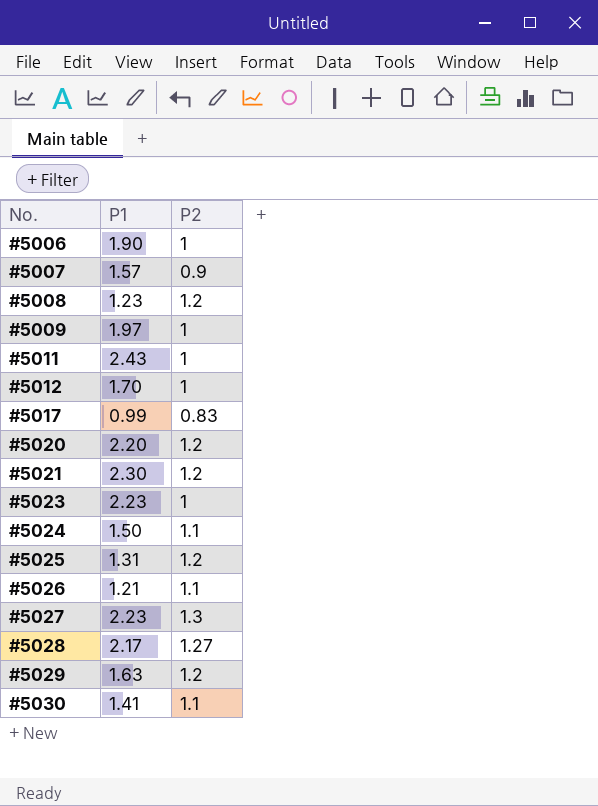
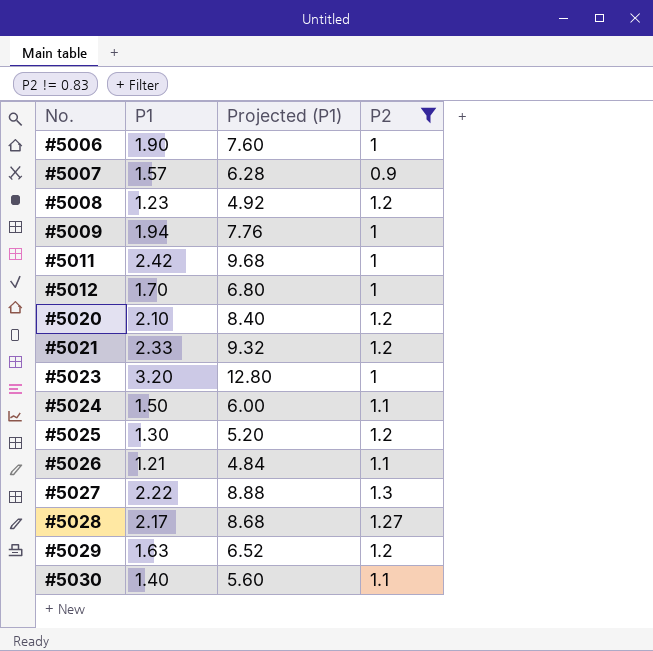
filter: none -> P2 != 0.83
column Projected (P1) | formula: none -> [P1] * 4
#5009 | P1: 1.97 -> 1.94
#5011 | P1: 2.43 -> 2.42
#5020 | P1: 2.20 -> 2.10
#5021 | P1: 2.30 -> 2.33
#5023 | P1: 2.23 -> 3.20
#5025 | P1: 1.31 -> 1.30
#5027 | P1: 2.23 -> 2.22
#5030 | P1: 1.41 -> 1.40

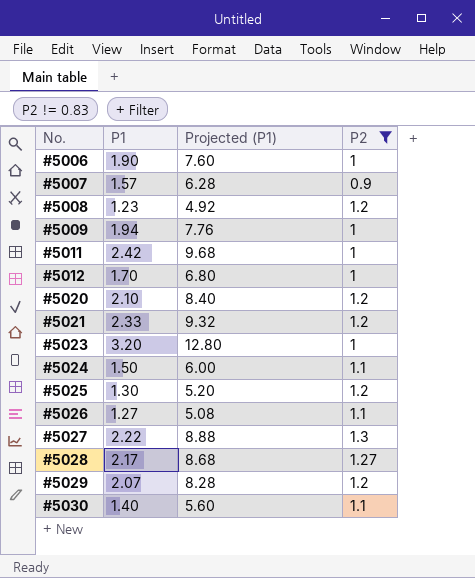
#5026 | P1: 1.21 -> 1.27
#5026 | Projected (P1): 4.84 -> 5.08
#5029 | P1: 1.63 -> 2.07
#5029 | Projected (P1): 6.52 -> 8.28

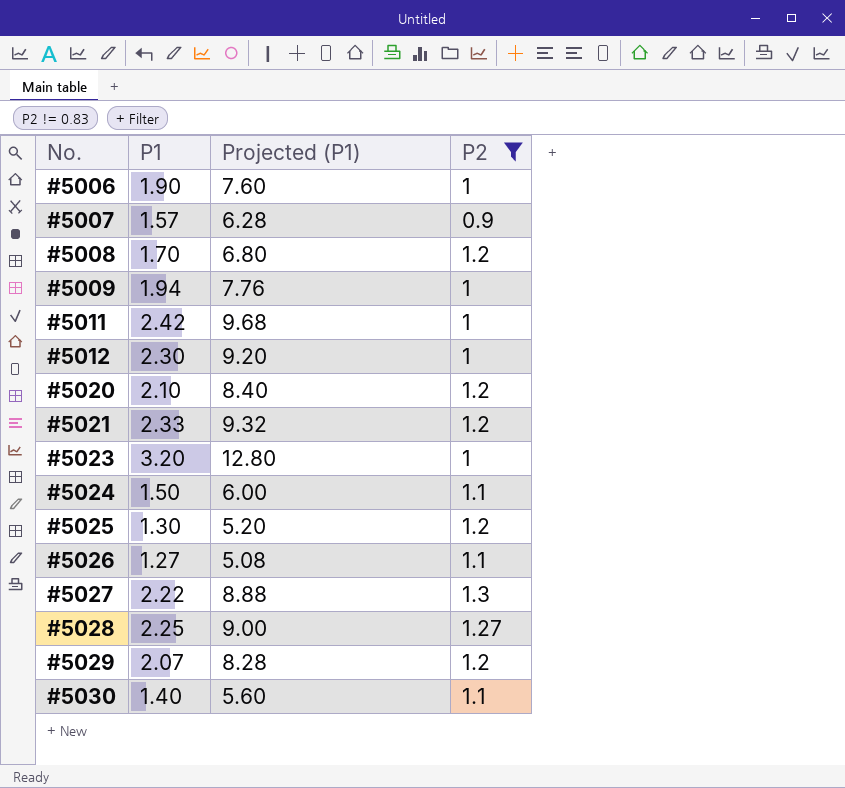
#5008 | P1: 1.23 -> 1.70
#5008 | Projected (P1): 4.92 -> 6.80
#5012 | P1: 1.70 -> 2.30
#5012 | Projected (P1): 6.80 -> 9.20
#5028 | P1: 2.17 -> 2.25
#5028 | Projected (P1): 8.68 -> 9.00

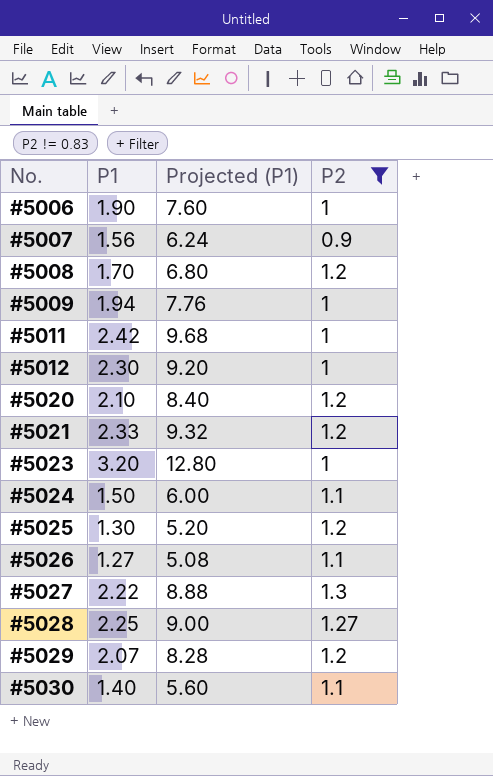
#5007 | P1: 1.57 -> 1.56
#5007 | Projected (P1): 6.28 -> 6.24

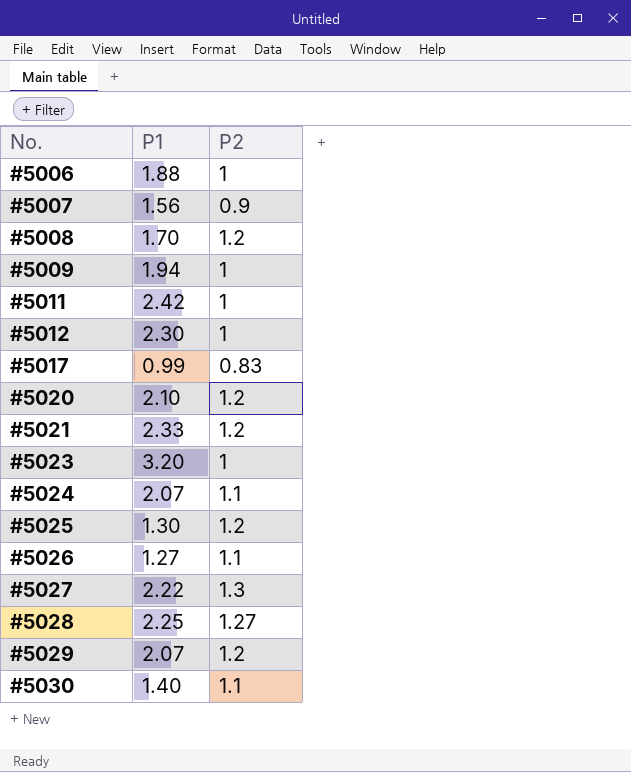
filter: P2 != 0.83 -> none
column Projected (P1) | formula: [P1] * 4 -> none
#5006 | P1: 1.90 -> 1.88
#5024 | P1: 1.50 -> 2.07

